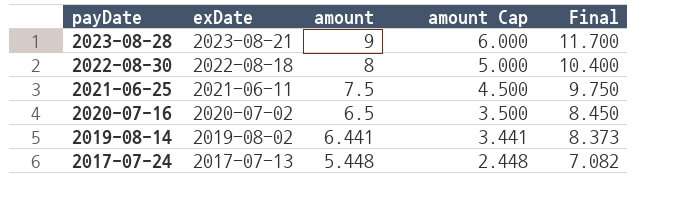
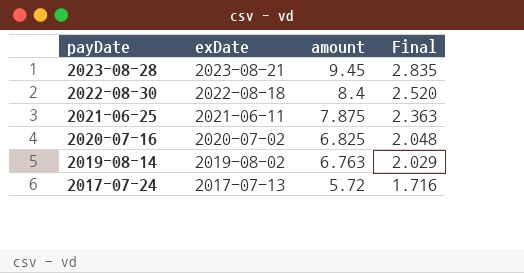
column amount Cap | formula: [amount] - 3 -> none
column Final | formula: [amount] * 1.3 -> [amount] * 0.3
2023-08-28 | amount: 9 -> 9.45
2022-08-30 | amount: 8 -> 8.4
2021-06-25 | amount: 7.5 -> 7.875
2020-07-16 | amount: 6.5 -> 6.825
2019-08-14 | amount: 6.441 -> 6.763
2017-07-24 | amount: 5.448 -> 5.72

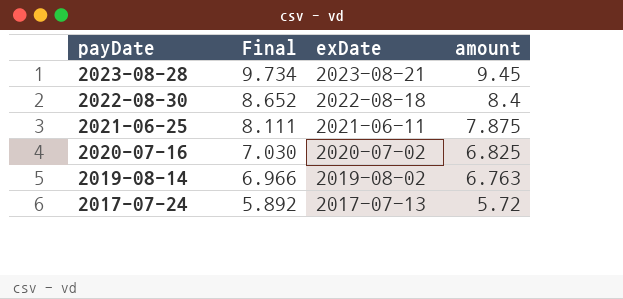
column Final | formula: [amount] * 0.3 -> [amount] * 1.03
column Final | position: 4 -> 2

